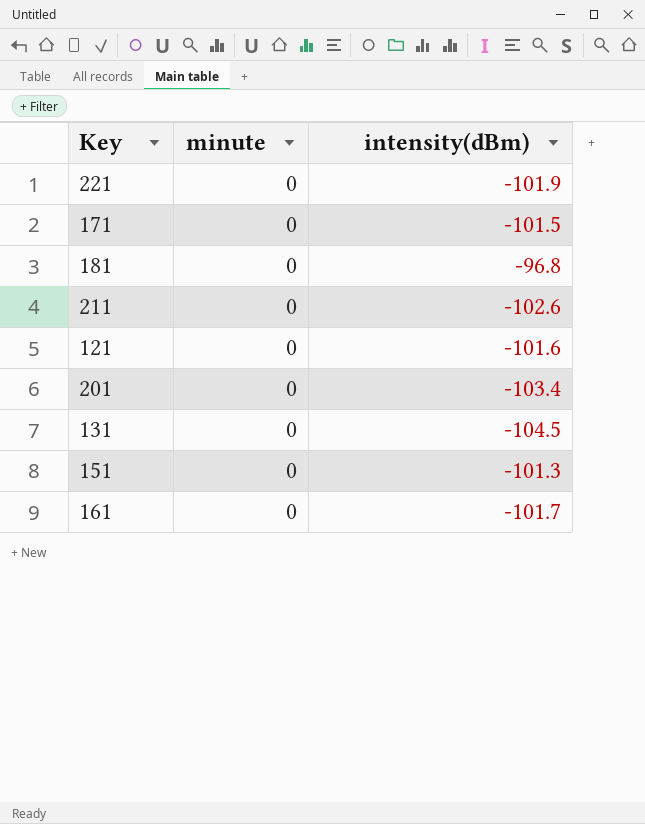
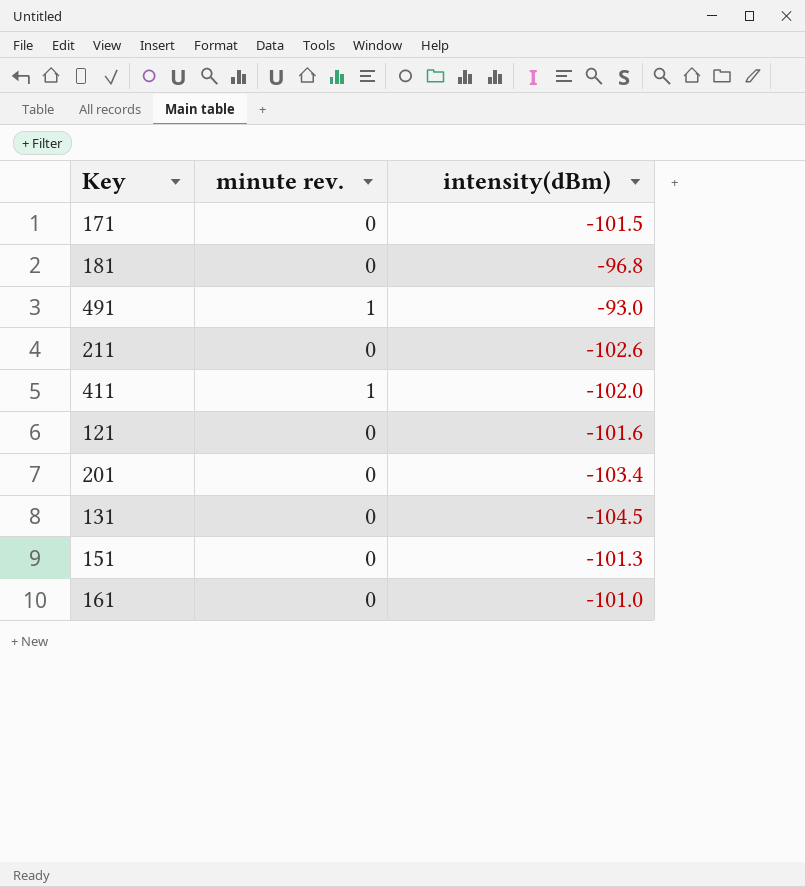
column name: minute -> minute rev.
row 221: 0 | -101.9 -> none
row 491: none -> 1 | -93.0
row 411: none -> 1 | -102.0
161 | intensity(dBm): -101.7 -> -101.0

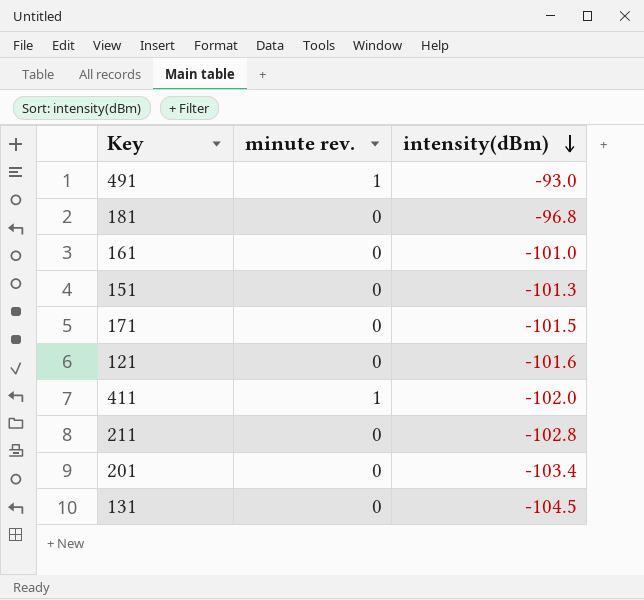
row order: none -> intensity(dBm) descending
211 | intensity(dBm): -102.6 -> -102.8

